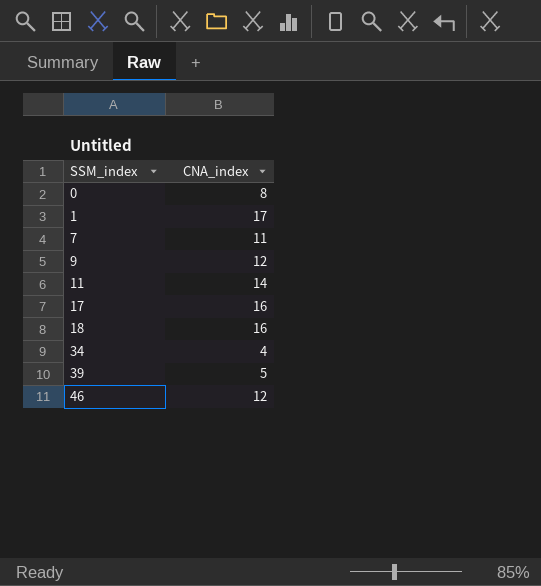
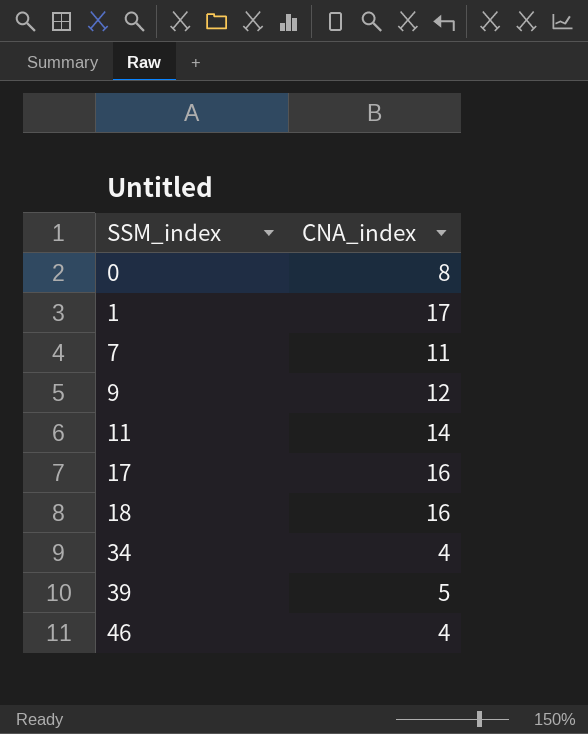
46 | CNA_index: 12 -> 4

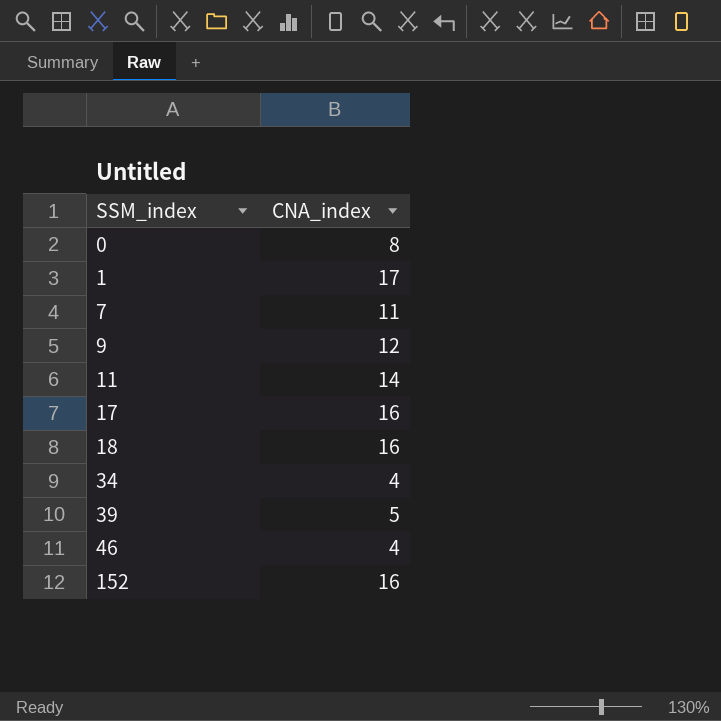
row 152: none -> 16

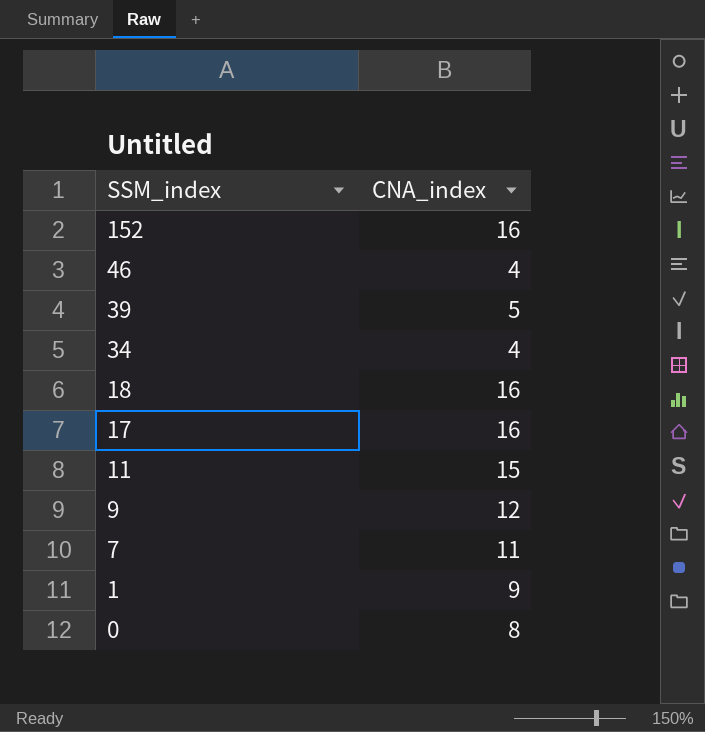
row order: SSM_index ascending -> SSM_index descending
11 | CNA_index: 14 -> 15
1 | CNA_index: 17 -> 9

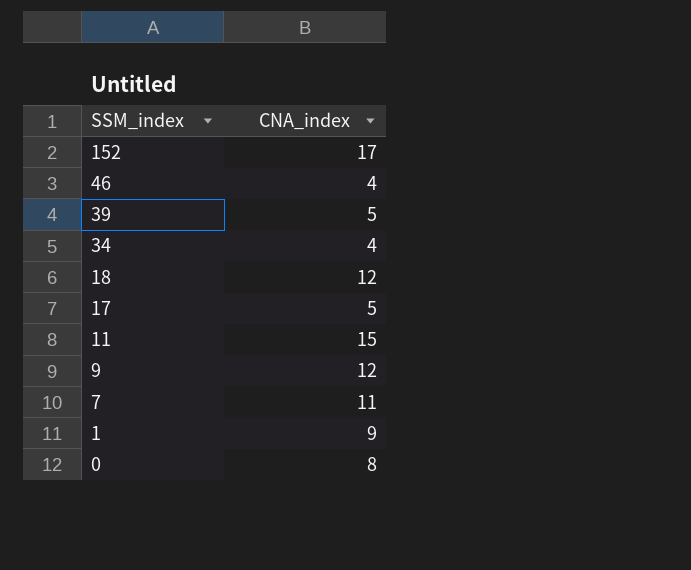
152 | CNA_index: 16 -> 17
18 | CNA_index: 16 -> 12
17 | CNA_index: 16 -> 5

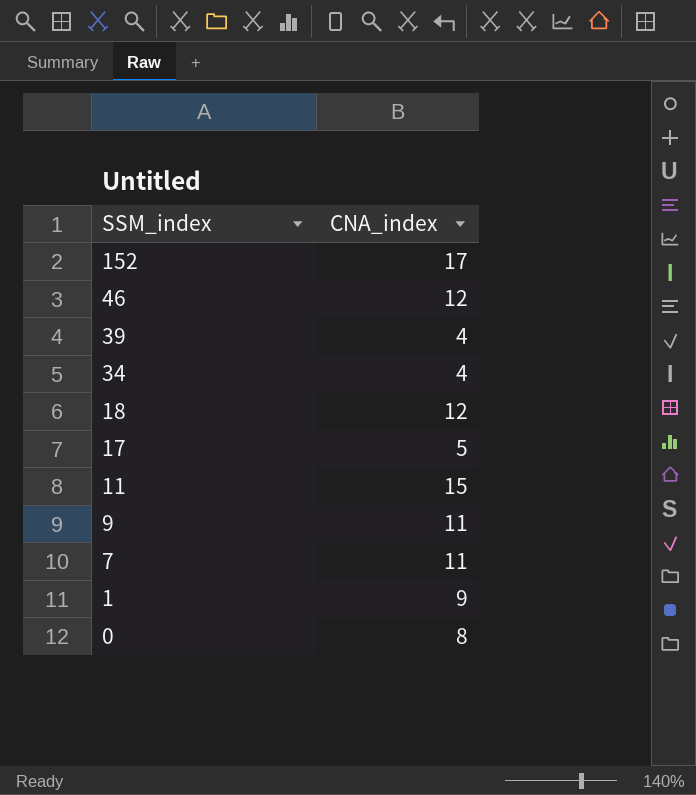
46 | CNA_index: 4 -> 12
39 | CNA_index: 5 -> 4
9 | CNA_index: 12 -> 11

